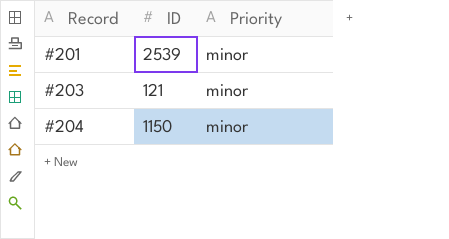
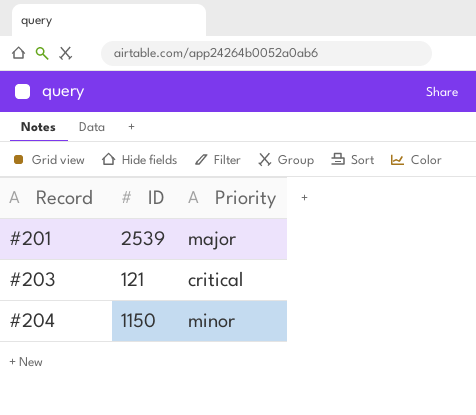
#201 | Priority: minor -> major
#203 | Priority: minor -> critical

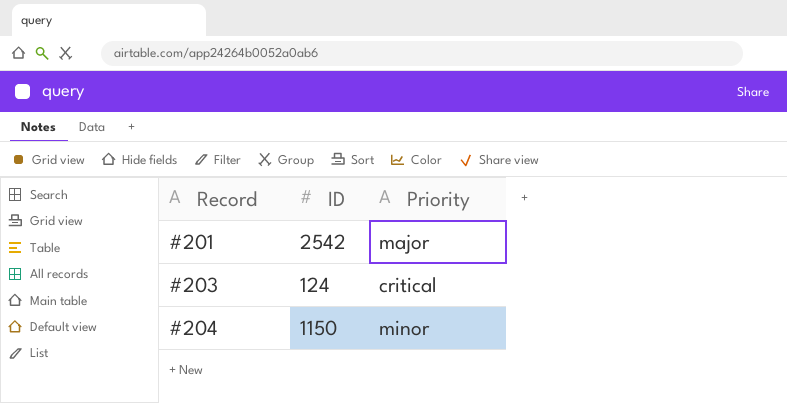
#201 | ID: 2539 -> 2542
#203 | ID: 121 -> 124

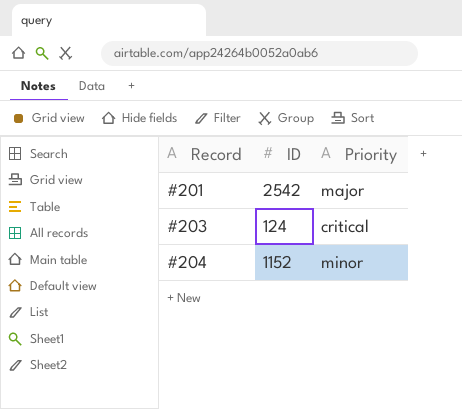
#204 | ID: 1150 -> 1152

